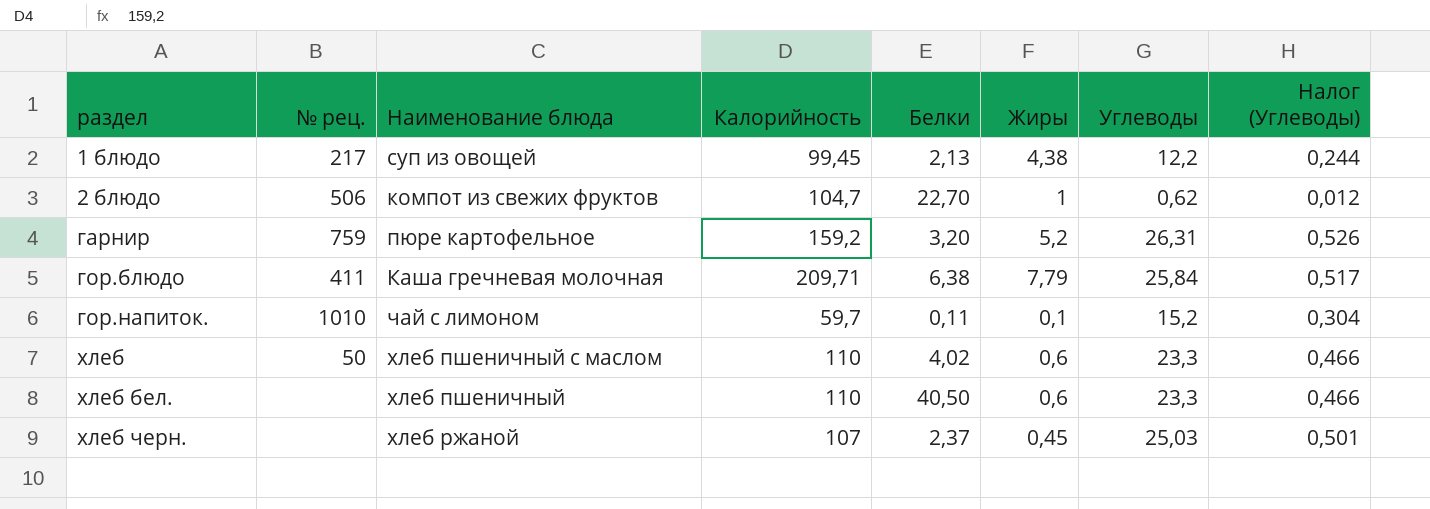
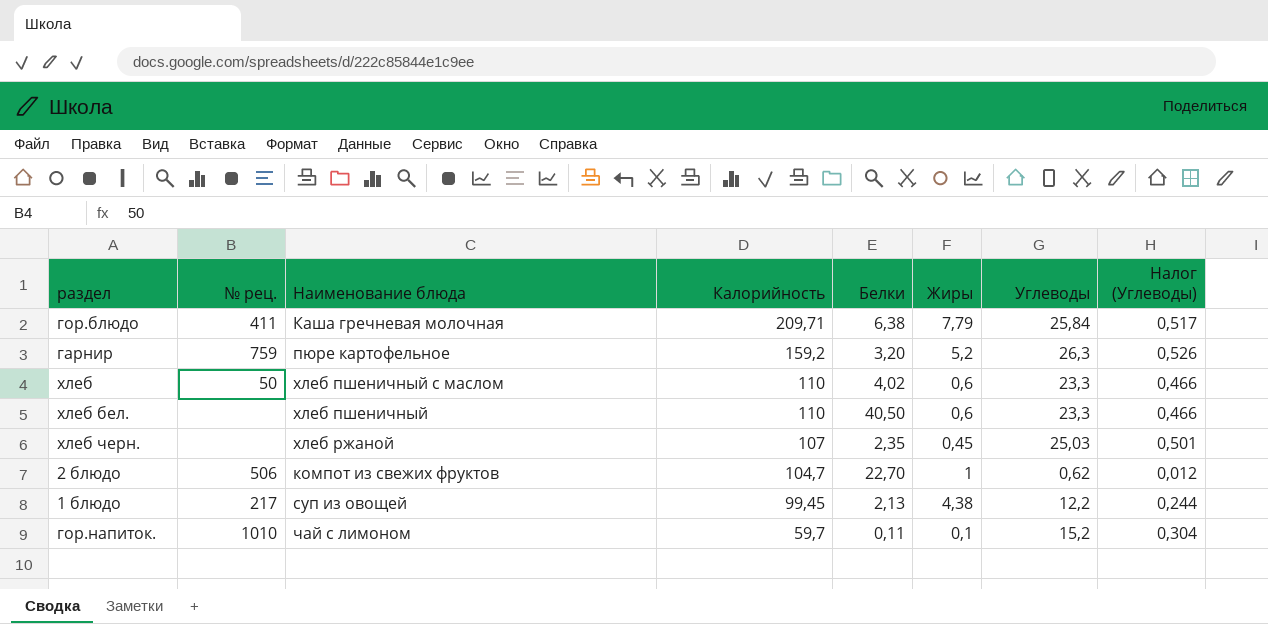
row order: раздел ascending -> Калорийность descending
гарнир | Углеводы: 26,31 -> 26,3
хлеб черн. | Белки: 2,37 -> 2,35

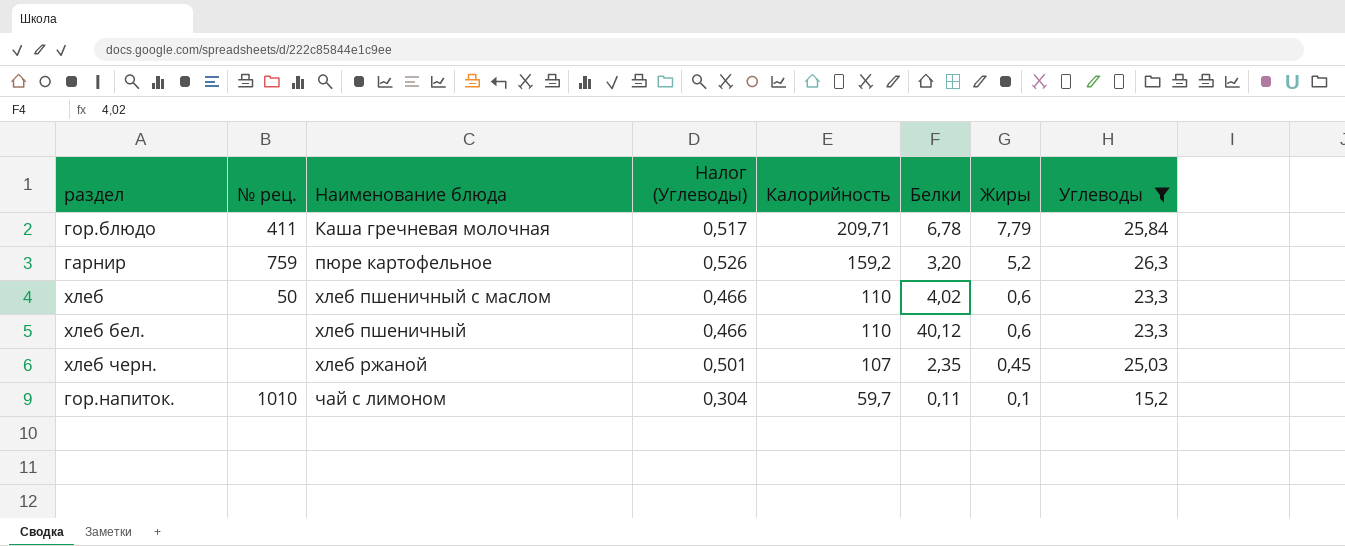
filter: none -> Углеводы >= 15,2
column Налог (Углеводы) | position: 8 -> 4
гор.блюдо | Белки: 6,38 -> 6,78
хлеб бел. | Белки: 40,50 -> 40,12

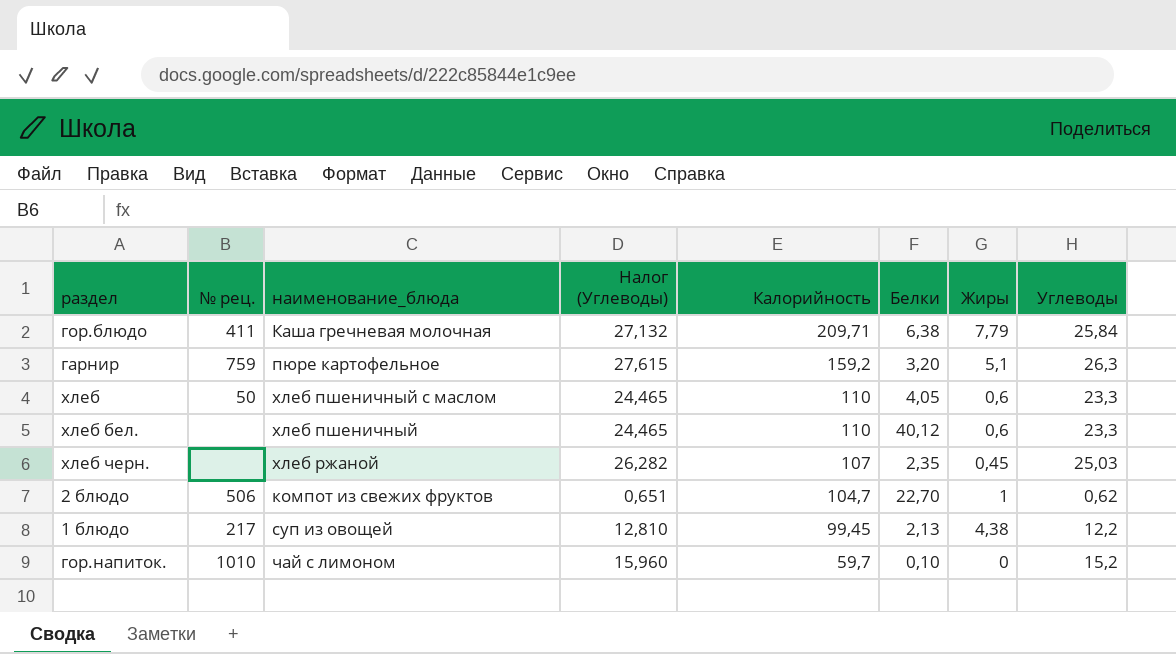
filter: Углеводы >= 15,2 -> none
column name: Наименование блюда -> наименование_блюда
column Налог (Углеводы) | formula: [Углеводы] * 0,02 -> [Углеводы] * 1,05
гор.блюдо | Белки: 6,78 -> 6,38
гарнир | Жиры: 5,2 -> 5,1
хлеб | Белки: 4,02 -> 4,05
гор.напиток. | Белки: 0,11 -> 0,10
гор.напиток. | Жиры: 0,1 -> 0

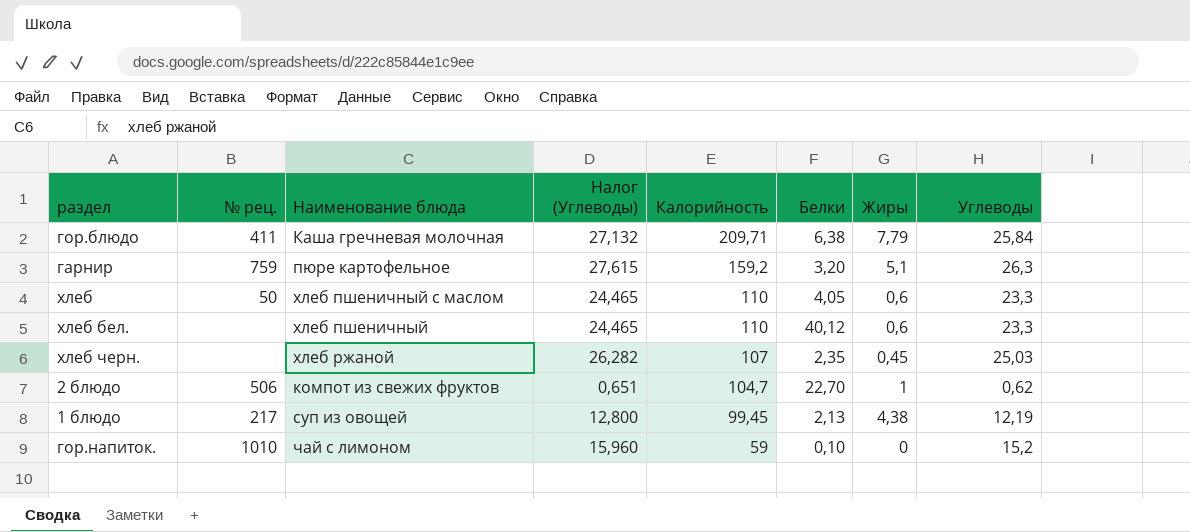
column name: наименование_блюда -> Наименование блюда
1 блюдо | Налог (Углеводы): 12,810 -> 12,800
1 блюдо | Углеводы: 12,2 -> 12,19
гор.напиток. | Калорийность: 59,7 -> 59

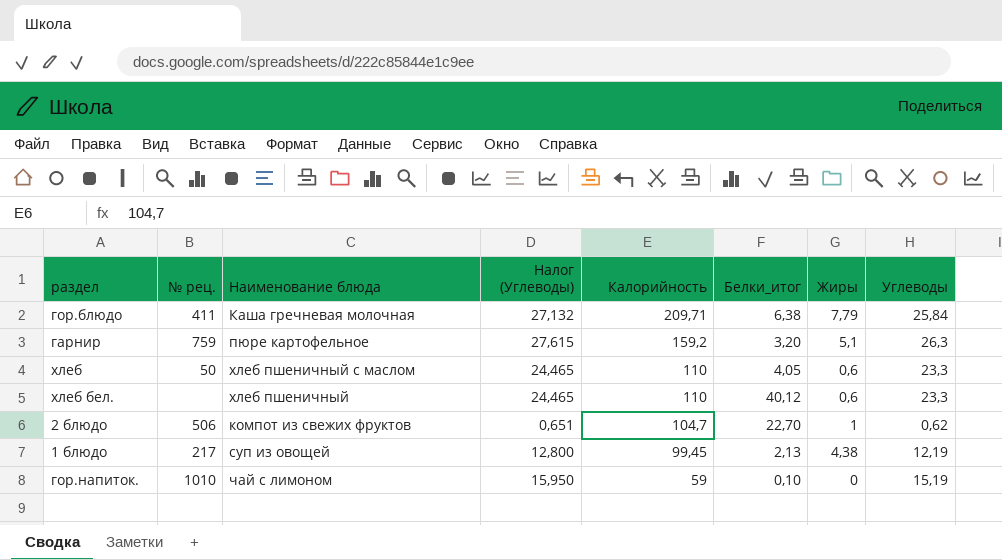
column name: Белки -> Белки_итог
row хлеб черн.: none | хлеб ржаной | 26,282 | 107 | 2,35 | 0,45 | 25,03 -> none
гор.напиток. | Налог (Углеводы): 15,960 -> 15,950
гор.напиток. | Углеводы: 15,2 -> 15,19

